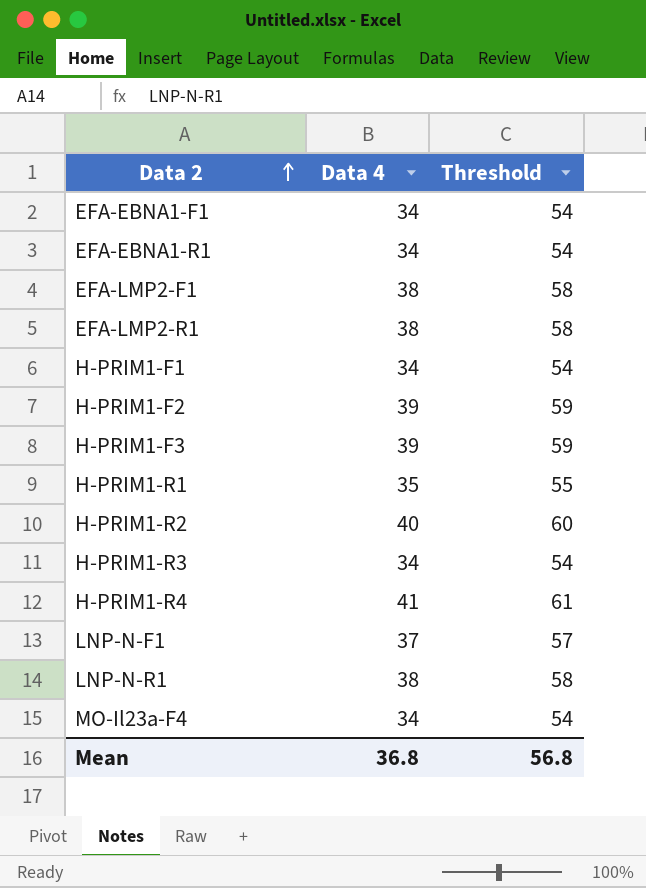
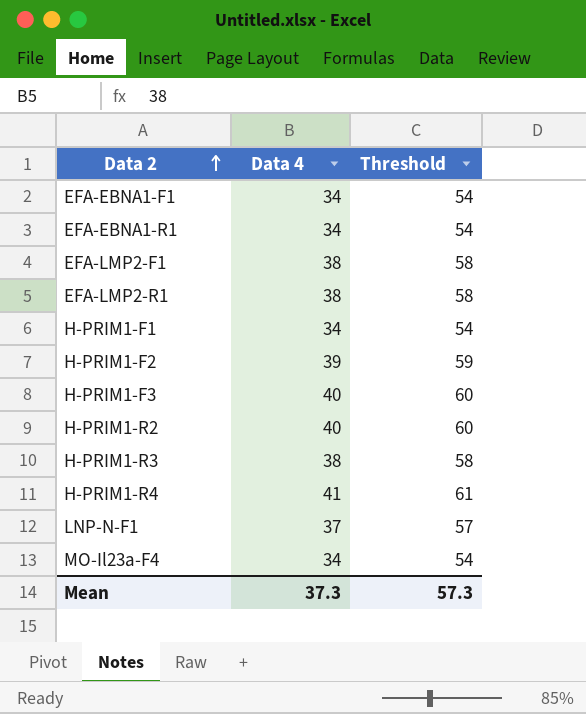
row H-PRIM1-R1: 35 | 55 -> none
row LNP-N-R1: 38 | 58 -> none
H-PRIM1-F3 | Data 4: 39 -> 40
H-PRIM1-F3 | Threshold: 59 -> 60
H-PRIM1-R3 | Data 4: 34 -> 38
H-PRIM1-R3 | Threshold: 54 -> 58
Mean | Data 4: 36.8 -> 37.3
Mean | Threshold: 56.8 -> 57.3

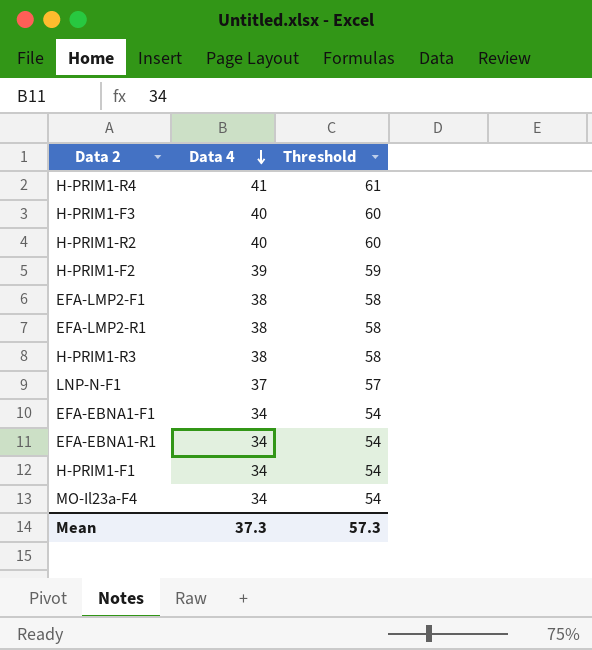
row order: Data 2 ascending -> Data 4 descending

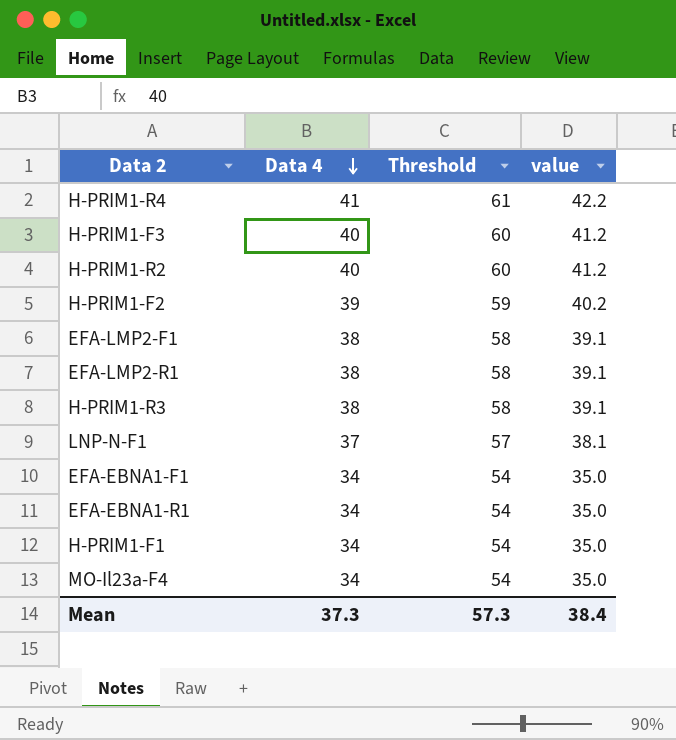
column value | formula: none -> [Data 4] * 1.03

